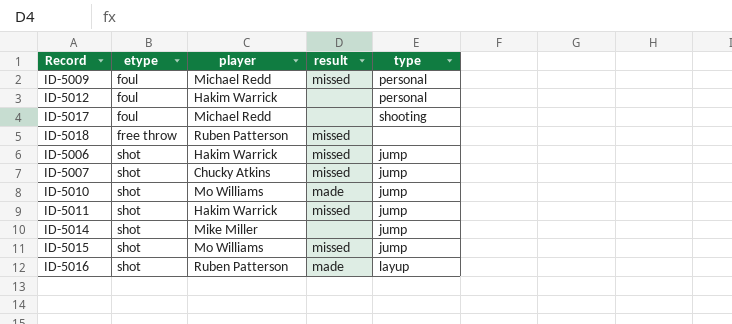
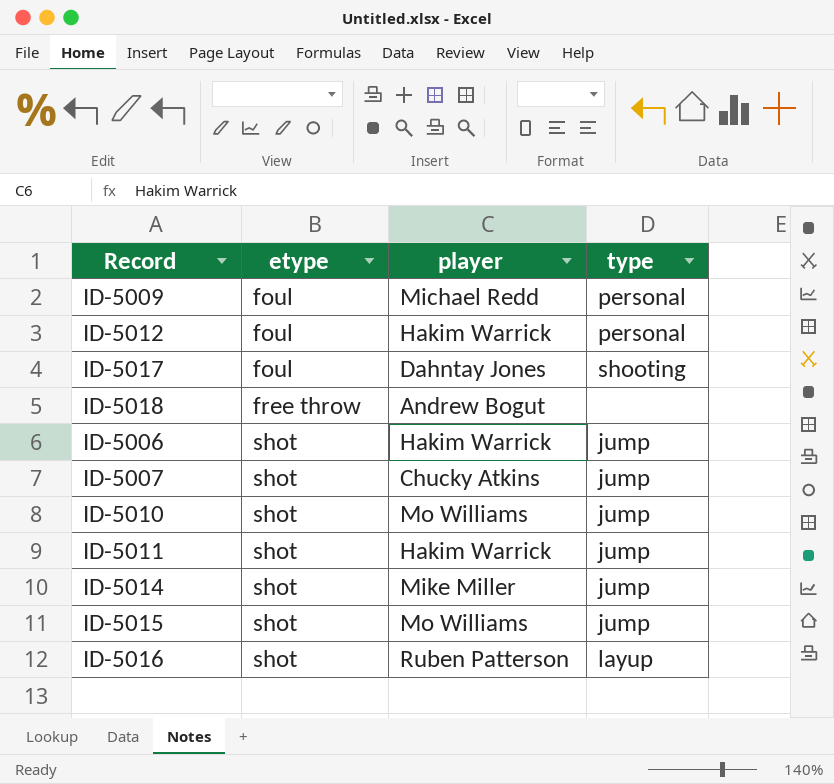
column result | position: 4 -> none
ID-5017 | player: Michael Redd -> Dahntay Jones
ID-5018 | player: Ruben Patterson -> Andrew Bogut

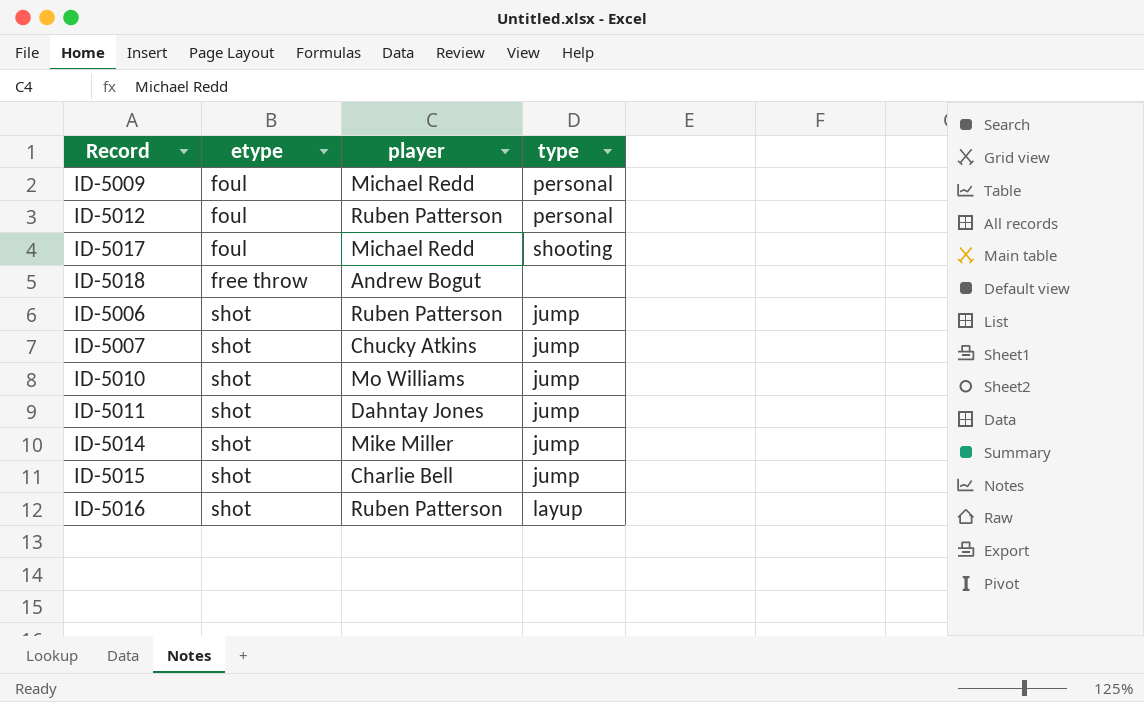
ID-5012 | player: Hakim Warrick -> Ruben Patterson
ID-5017 | player: Dahntay Jones -> Michael Redd
ID-5006 | player: Hakim Warrick -> Ruben Patterson
ID-5011 | player: Hakim Warrick -> Dahntay Jones
ID-5015 | player: Mo Williams -> Charlie Bell

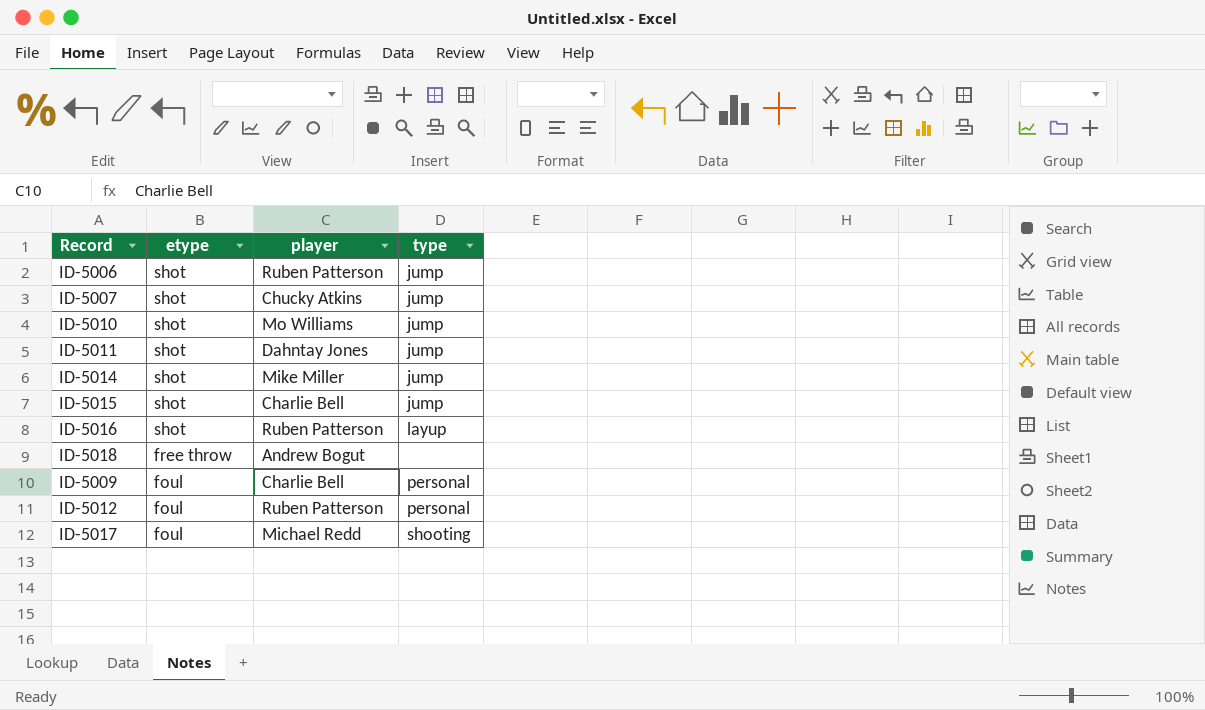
row order: etype ascending -> etype descending
ID-5009 | player: Michael Redd -> Charlie Bell

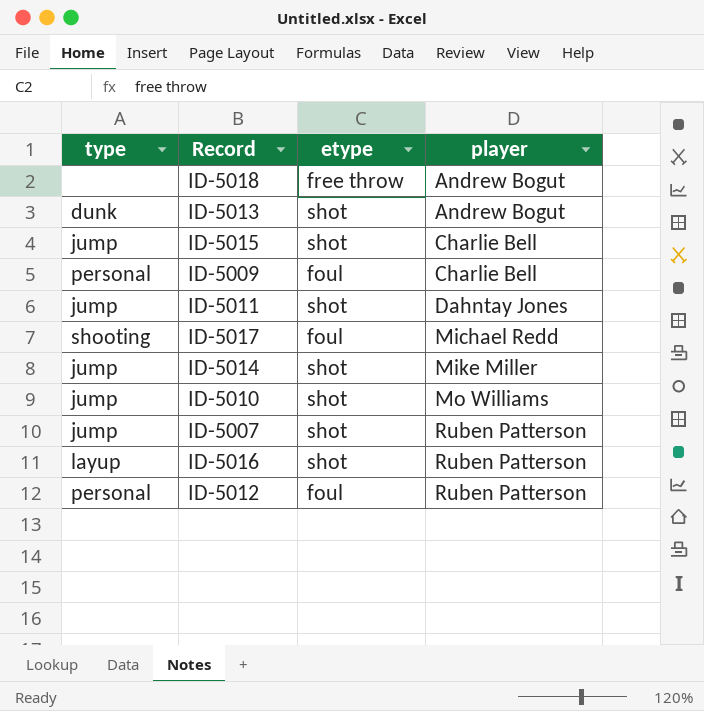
row order: etype descending -> player ascending
column type | position: 4 -> 1
row ID-5006: shot | Ruben Patterson | jump -> none
row ID-5013: none -> dunk | shot | Andrew Bogut
ID-5007 | player: Chucky Atkins -> Ruben Patterson

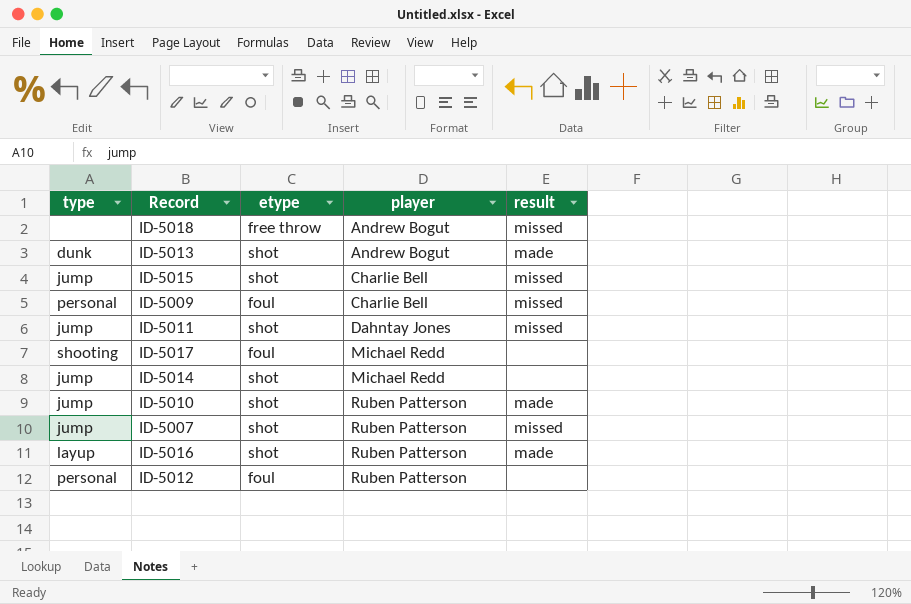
column result | position: none -> 5
ID-5014 | player: Mike Miller -> Michael Redd
ID-5010 | player: Mo Williams -> Ruben Patterson

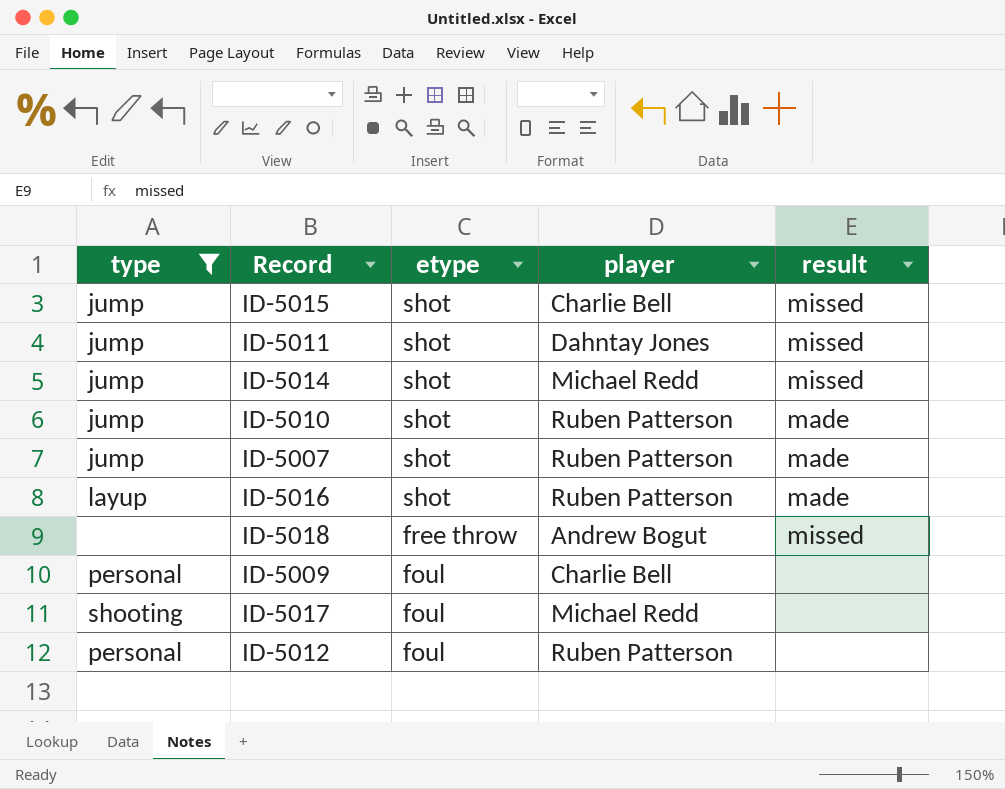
filter: none -> type != dunk
row order: player ascending -> etype descending
ID-5014 | result: none -> missed
ID-5007 | result: missed -> made
ID-5009 | result: missed -> none

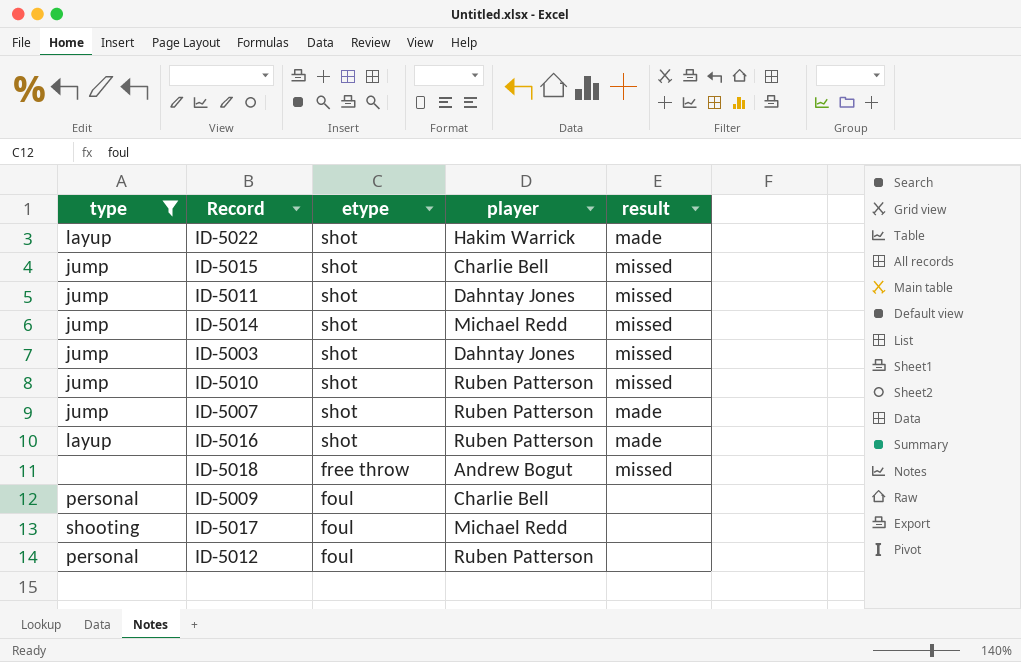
row ID-5022: none -> layup | shot | Hakim Warrick | made
row ID-5003: none -> jump | shot | Dahntay Jones | missed
ID-5010 | result: made -> missed

